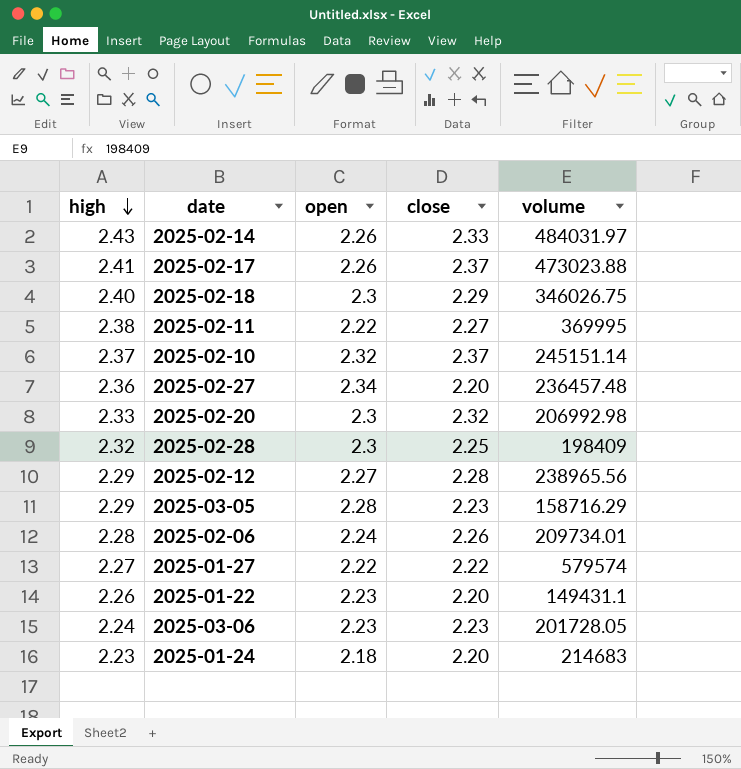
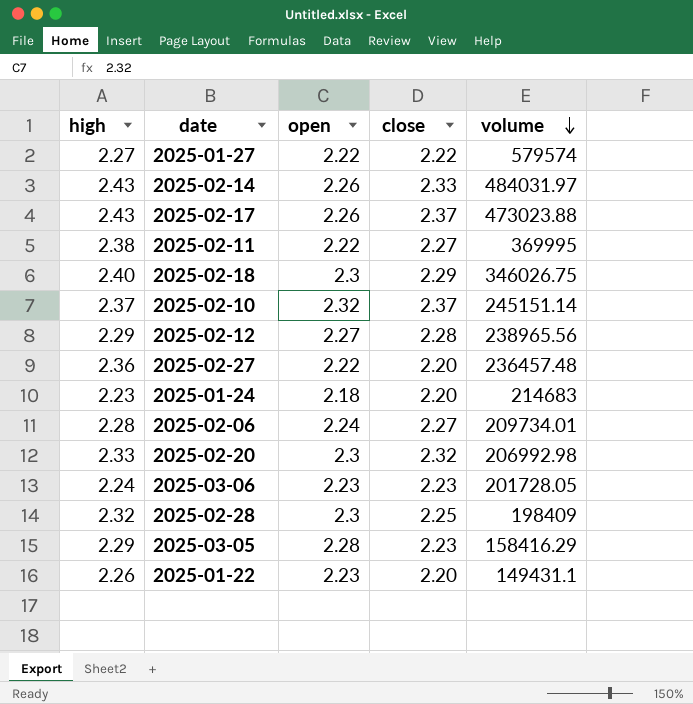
row order: high descending -> volume descending
2025-02-17 | high: 2.41 -> 2.43
2025-02-27 | open: 2.34 -> 2.22
2025-02-06 | close: 2.26 -> 2.27
2025-03-05 | volume: 158716.29 -> 158416.29

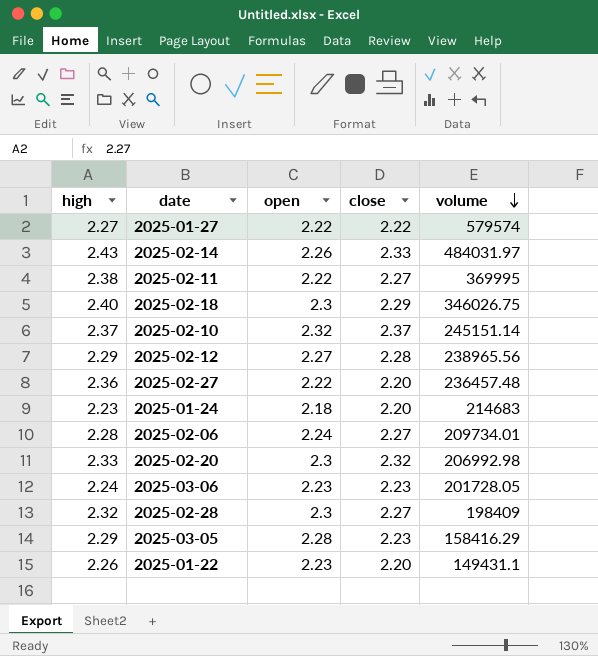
row 2025-02-17: 2.43 | 2.26 | 2.37 | 473023.88 -> none
2025-02-28 | close: 2.25 -> 2.27

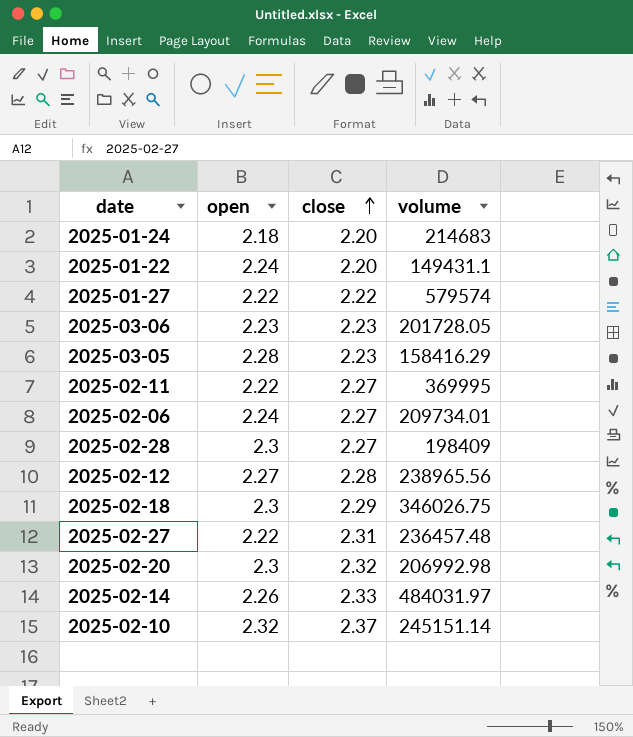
row order: volume descending -> close ascending
column high | position: 1 -> none
2025-01-22 | open: 2.23 -> 2.24
2025-02-27 | close: 2.20 -> 2.31

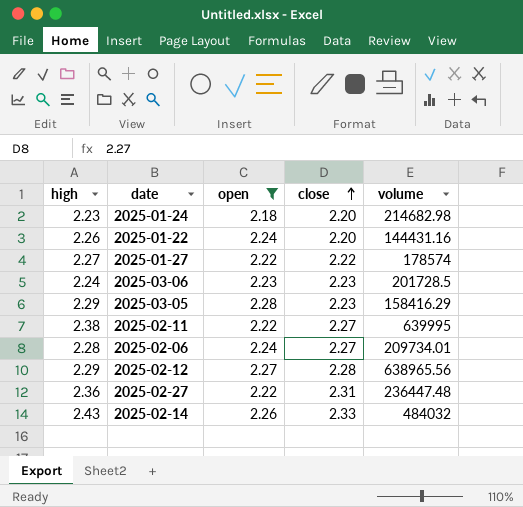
filter: none -> open <= 2.28
column high | position: none -> 1
2025-01-24 | volume: 214683 -> 214682.98
2025-01-22 | volume: 149431.1 -> 144431.16
2025-01-27 | volume: 579574 -> 178574
2025-03-06 | volume: 201728.05 -> 201728.5
2025-02-11 | volume: 369995 -> 639995
2025-02-12 | volume: 238965.56 -> 638965.56
2025-02-27 | volume: 236457.48 -> 236447.48
2025-02-14 | volume: 484031.97 -> 484032

